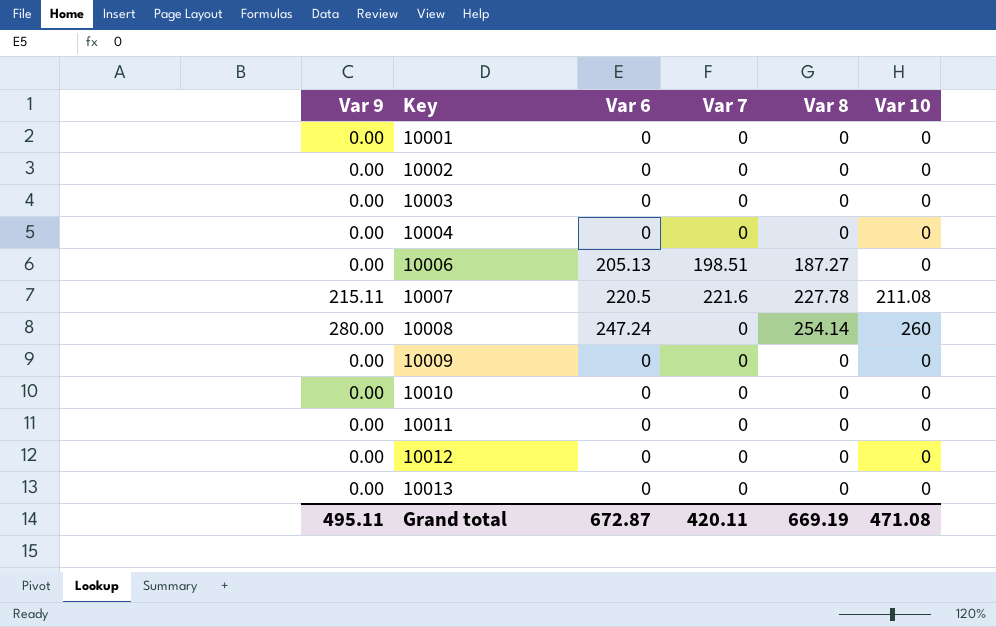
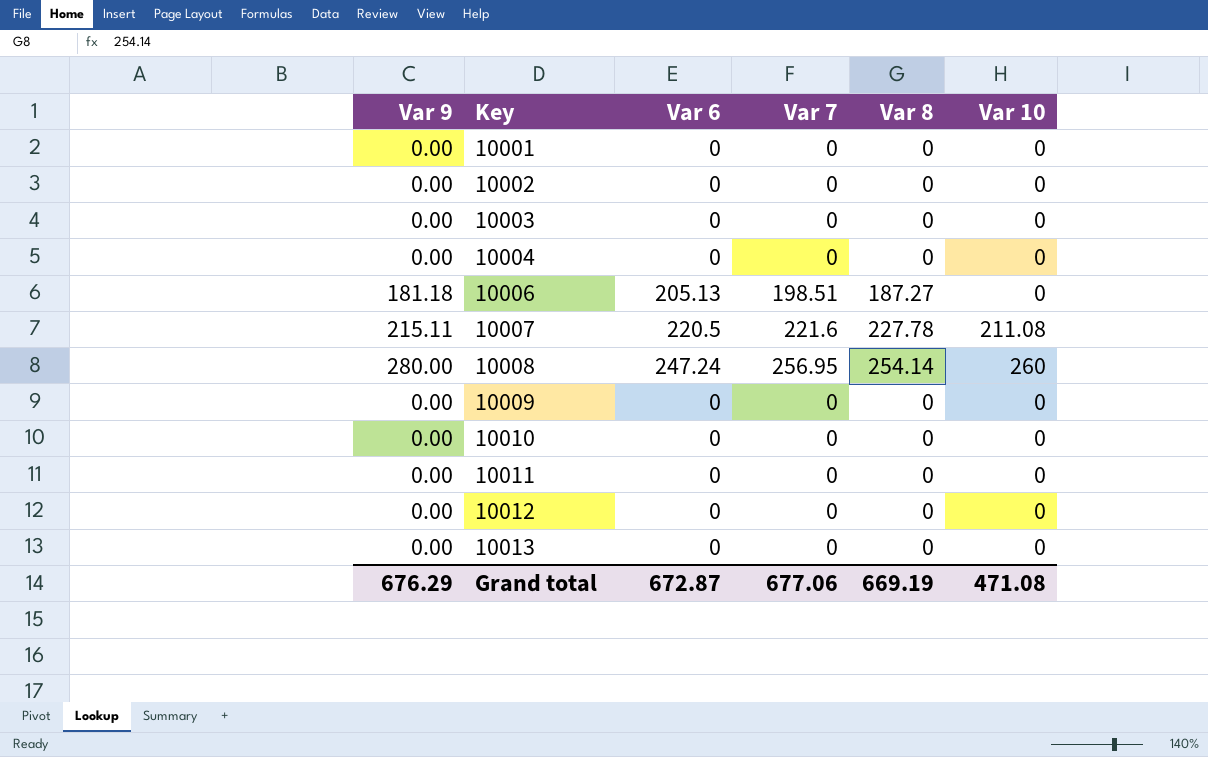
10006 | Var 9: 0.00 -> 181.18
10008 | Var 7: 0 -> 256.95
Grand total | Var 9: 495.11 -> 676.29
Grand total | Var 7: 420.11 -> 677.06

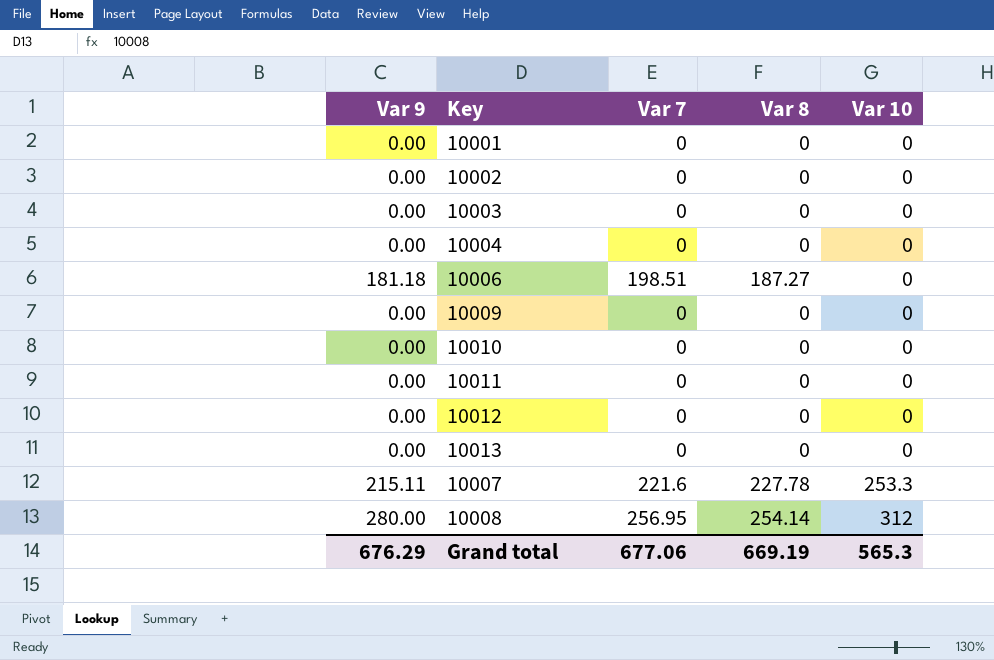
row order: Key ascending -> Var 10 ascending
column Var 6 | position: 3 -> none
10007 | Var 10: 211.08 -> 253.3
10008 | Var 10: 260 -> 312
Grand total | Var 10: 471.08 -> 565.3

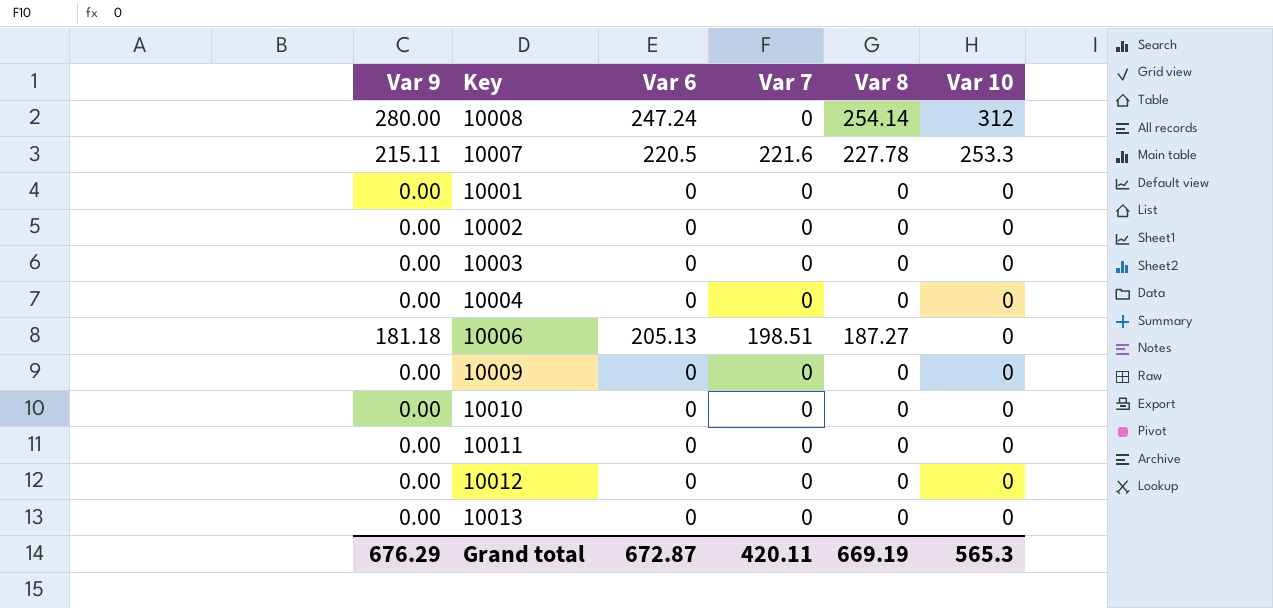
row order: Var 10 ascending -> Var 10 descending
column Var 6 | position: none -> 3
10008 | Var 7: 256.95 -> 0
Grand total | Var 7: 677.06 -> 420.11

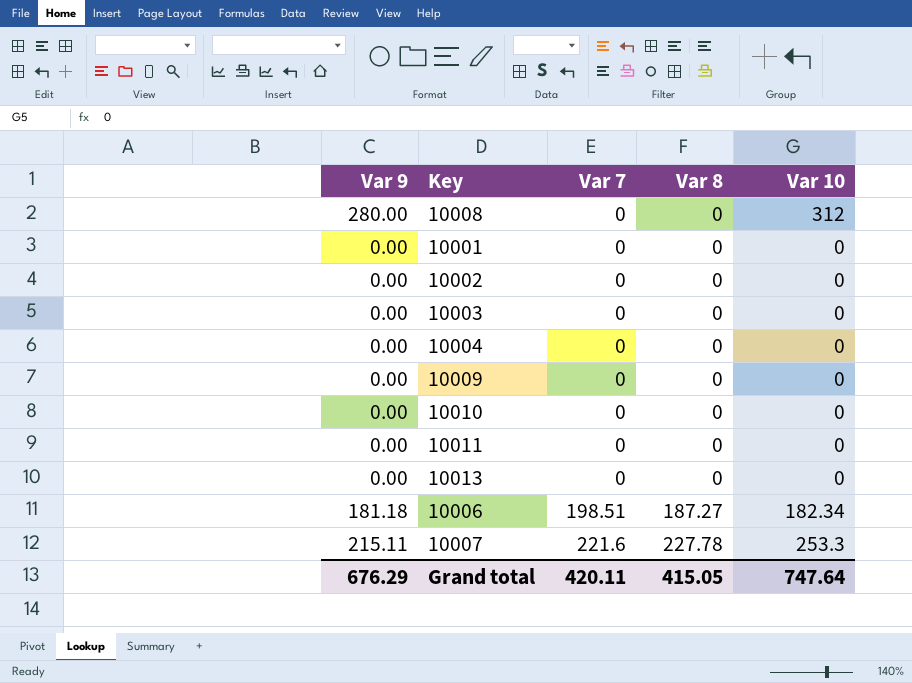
row order: Var 10 descending -> Var 7 ascending
column Var 6 | position: 3 -> none
row 10012: 0.00 | 0 | 0 | 0 | 0 -> none
10008 | Var 8: 254.14 -> 0
10006 | Var 10: 0 -> 182.34
Grand total | Var 8: 669.19 -> 415.05
Grand total | Var 10: 565.3 -> 747.64

